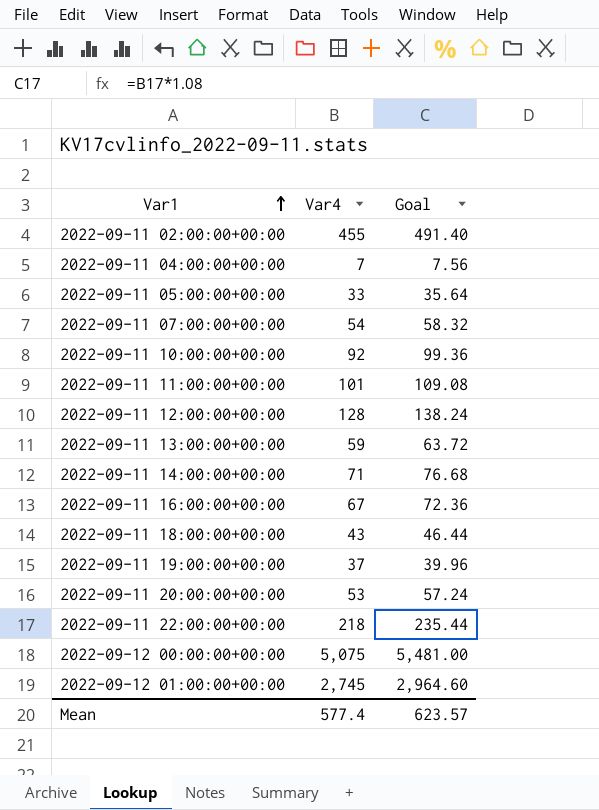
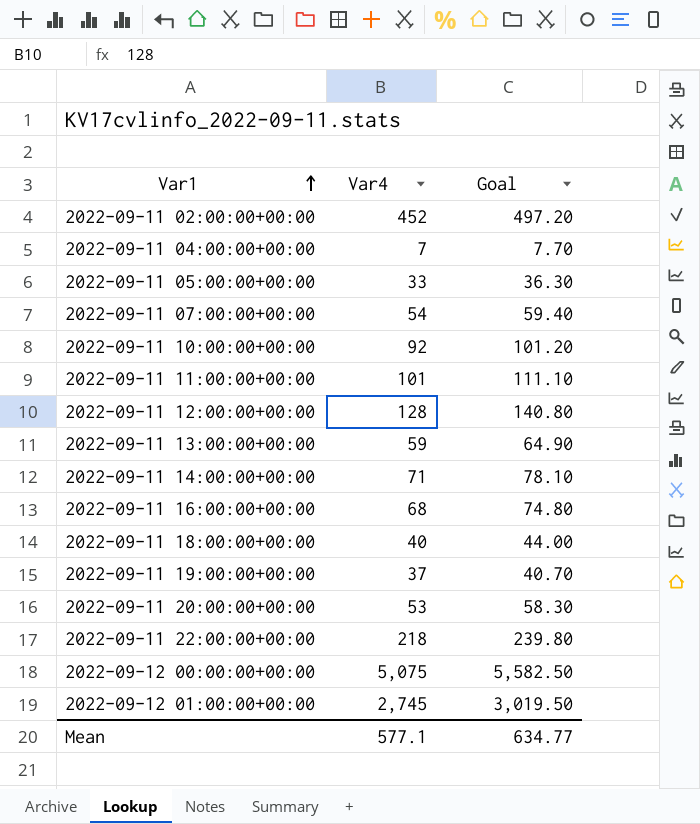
column Goal | formula: [Var4] * 1.08 -> [Var4] * 1.1
2022-09-11 02:00:00+00:00 | Var4: 455 -> 452
2022-09-11 16:00:00+00:00 | Var4: 67 -> 68
2022-09-11 18:00:00+00:00 | Var4: 43 -> 40
Mean | Var4: 577.4 -> 577.1
Mean | Goal: 623.57 -> 634.77

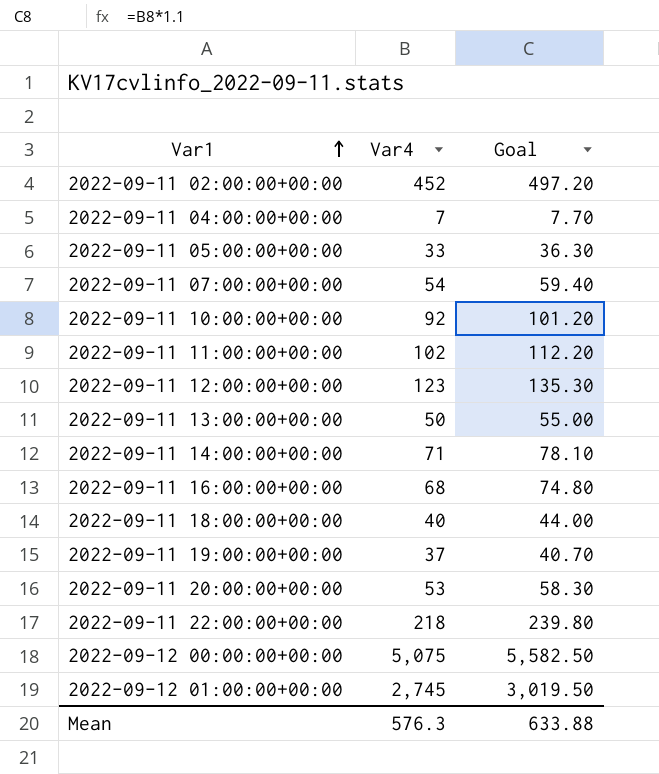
2022-09-11 11:00:00+00:00 | Var4: 101 -> 102
2022-09-11 11:00:00+00:00 | Goal: 111.10 -> 112.20
2022-09-11 12:00:00+00:00 | Var4: 128 -> 123
2022-09-11 12:00:00+00:00 | Goal: 140.80 -> 135.30
2022-09-11 13:00:00+00:00 | Var4: 59 -> 50
2022-09-11 13:00:00+00:00 | Goal: 64.90 -> 55.00
Mean | Var4: 577.1 -> 576.3
Mean | Goal: 634.77 -> 633.88

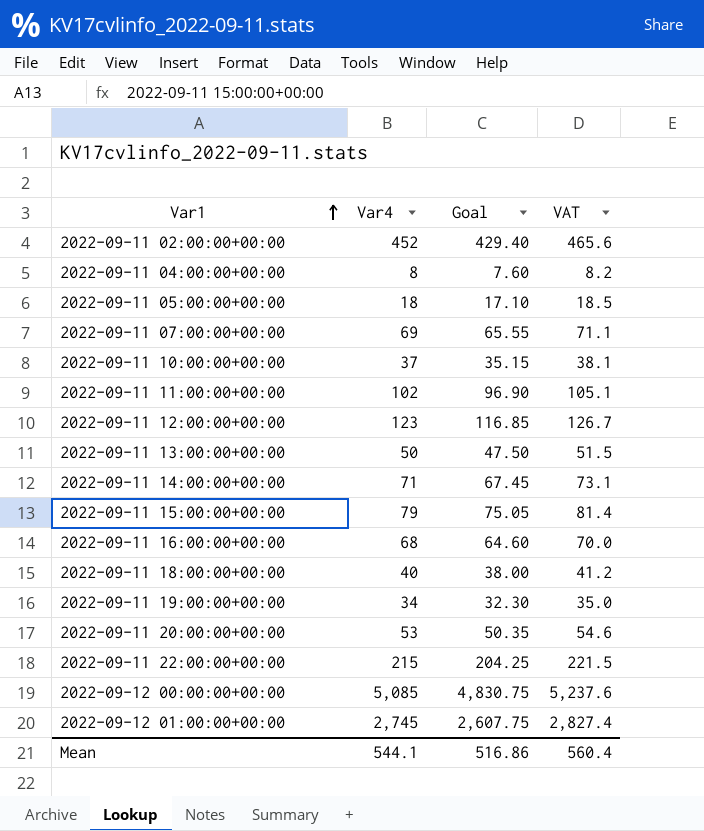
column Goal | formula: [Var4] * 1.1 -> [Var4] * 0.95
column VAT | formula: none -> [Var4] * 1.03
2022-09-11 04:00:00+00:00 | Var4: 7 -> 8
2022-09-11 05:00:00+00:00 | Var4: 33 -> 18
2022-09-11 07:00:00+00:00 | Var4: 54 -> 69
2022-09-11 10:00:00+00:00 | Var4: 92 -> 37
row 2022-09-11 15:00:00+00:00: none -> 79 | 75.05 | 81.4
2022-09-11 19:00:00+00:00 | Var4: 37 -> 34
2022-09-11 22:00:00+00:00 | Var4: 218 -> 215
2022-09-12 00:00:00+00:00 | Var4: 5,075 -> 5,085
Mean | Var4: 576.3 -> 544.1
Mean | Goal: 633.88 -> 516.86

